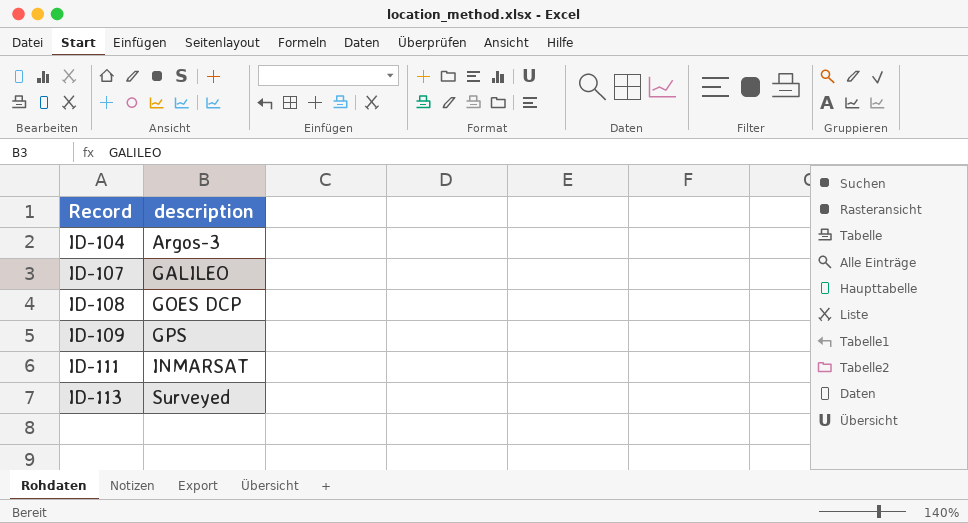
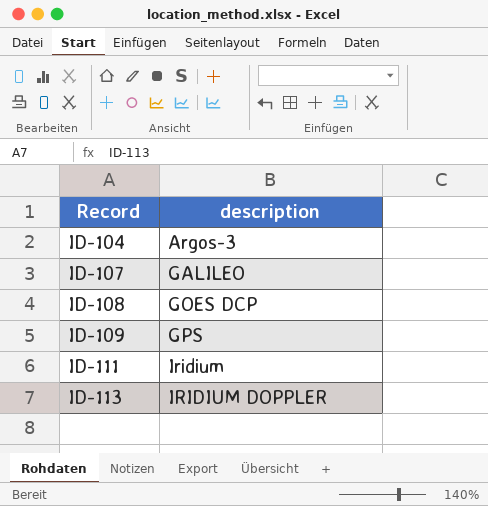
ID-111 | description: INMARSAT -> Iridium
ID-113 | description: Surveyed -> IRIDIUM DOPPLER

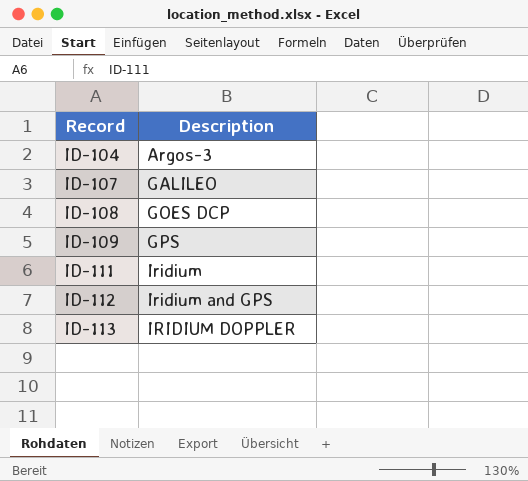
column name: description -> Description
row ID-112: none -> Iridium and GPS

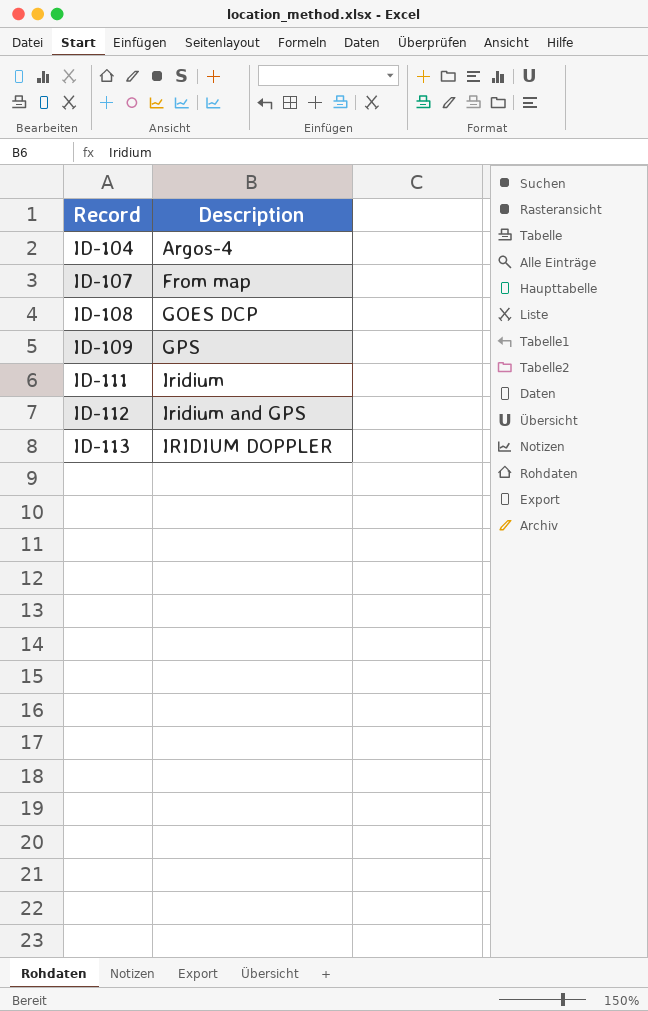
ID-104 | Description: Argos-3 -> Argos-4
ID-107 | Description: GALILEO -> From map

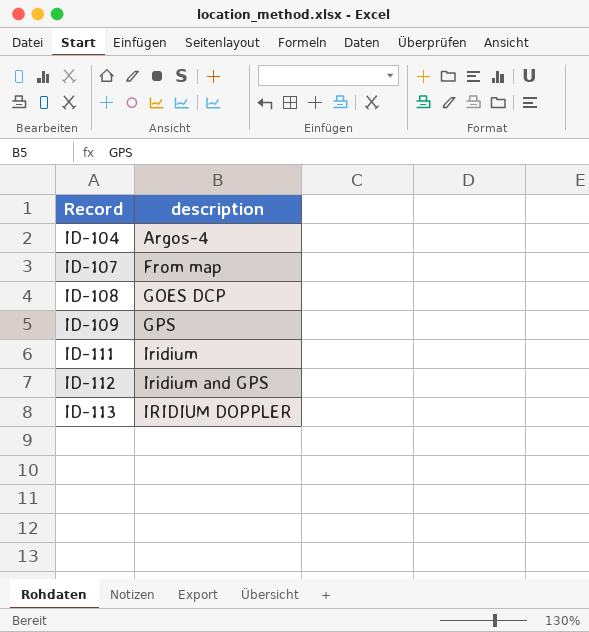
column name: Description -> description

